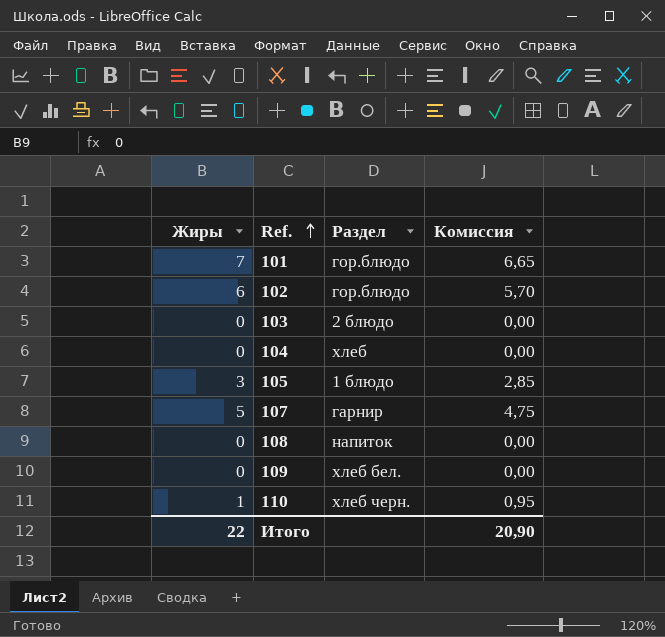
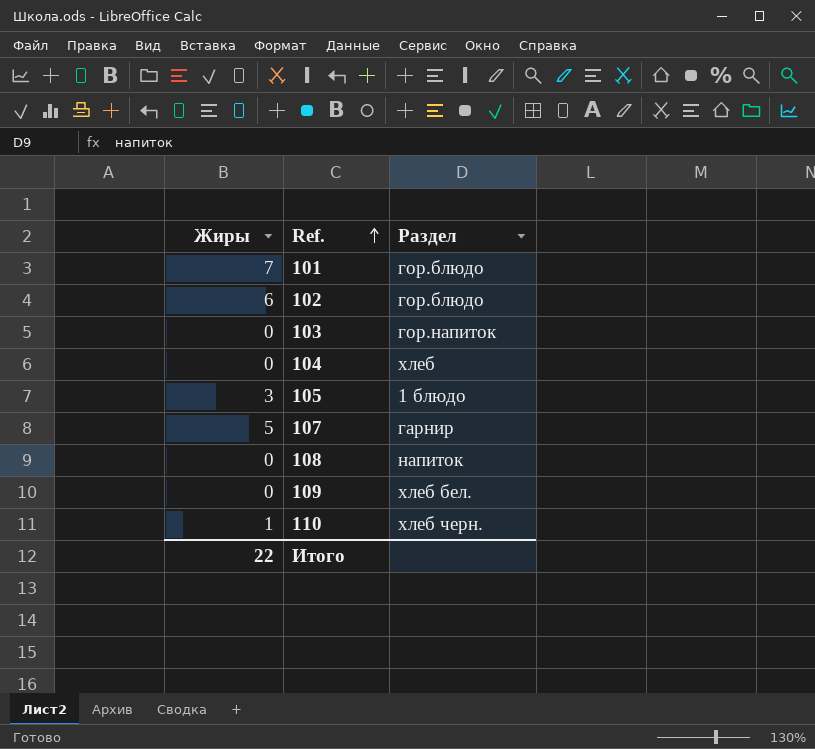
column Комиссия | formula: [Жиры] * 0,95 -> none
103 | Раздел: 2 блюдо -> гор.напиток

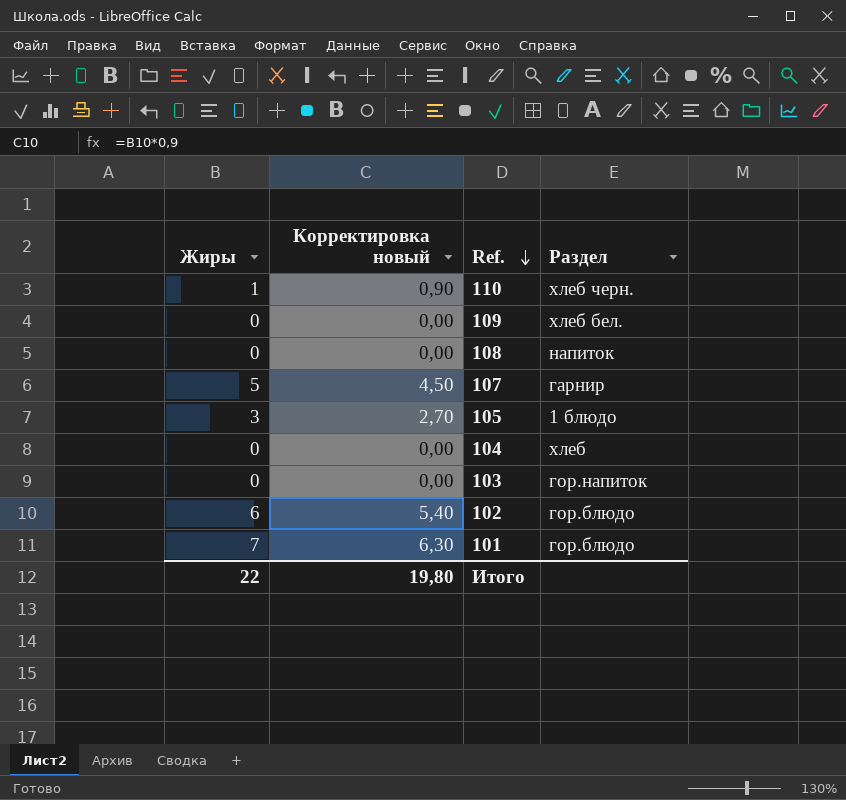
row order: Ref. ascending -> Ref. descending
column Корректировка новый | formula: none -> [Жиры] * 0,9

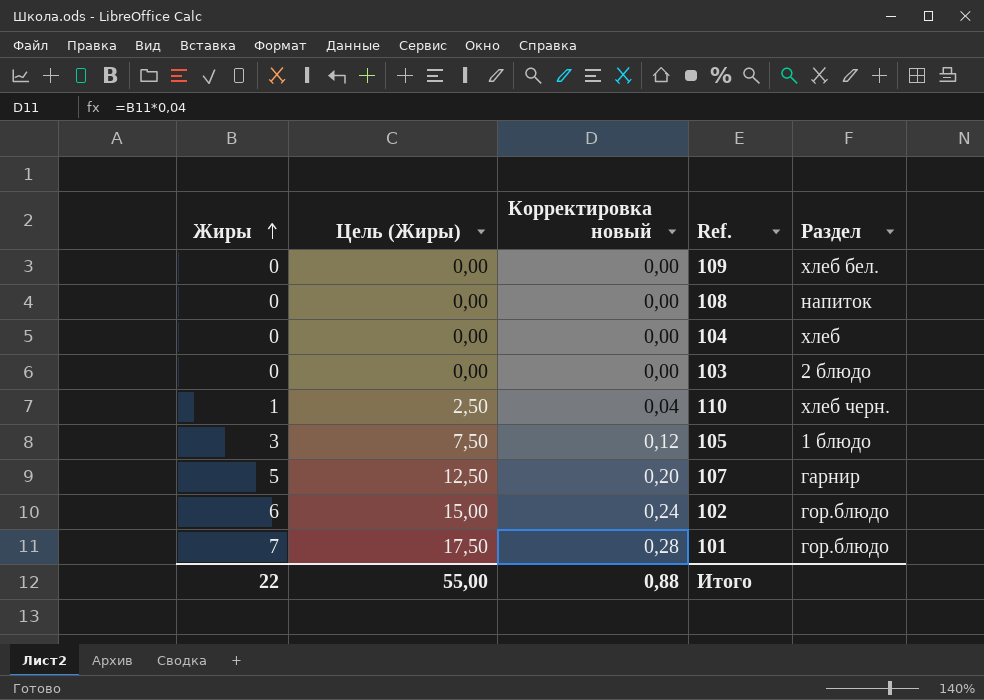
row order: Ref. descending -> Жиры ascending
column Цель (Жиры) | formula: none -> [Жиры] * 2,5
column Корректировка новый | formula: [Жиры] * 0,9 -> [Жиры] * 0,04
103 | Раздел: гор.напиток -> 2 блюдо
Итого | Корректировка новый: 19,80 -> 0,88

